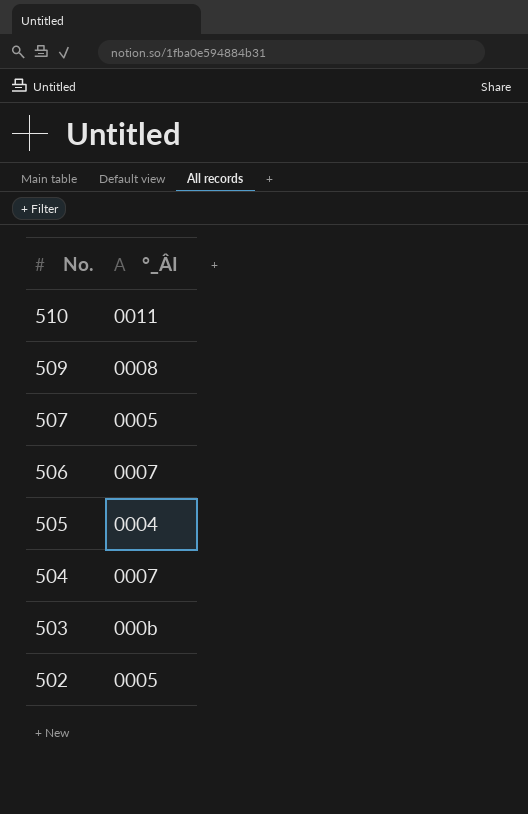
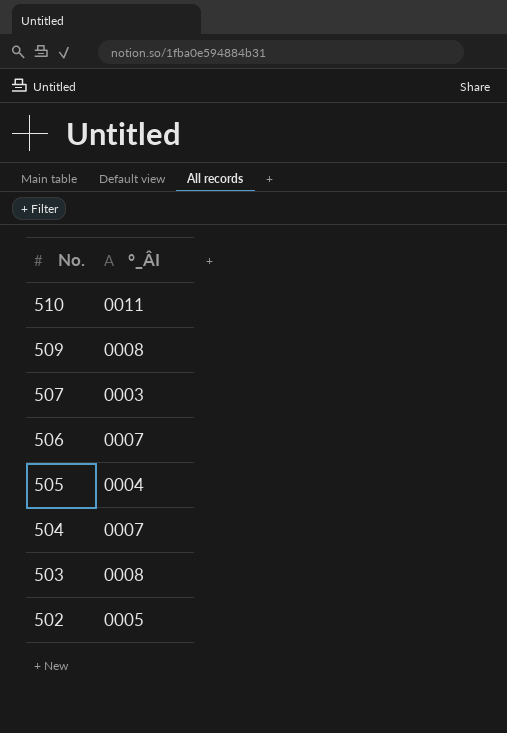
507 | °_ÂI: 0005 -> 0003
503 | °_ÂI: 000b -> 0008

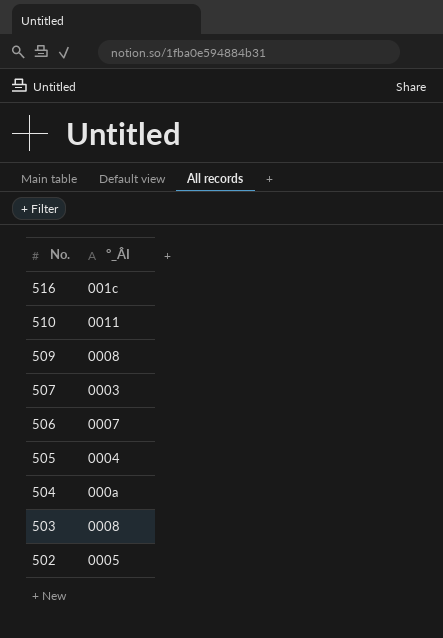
row 516: none -> 001c
504 | °_ÂI: 0007 -> 000a

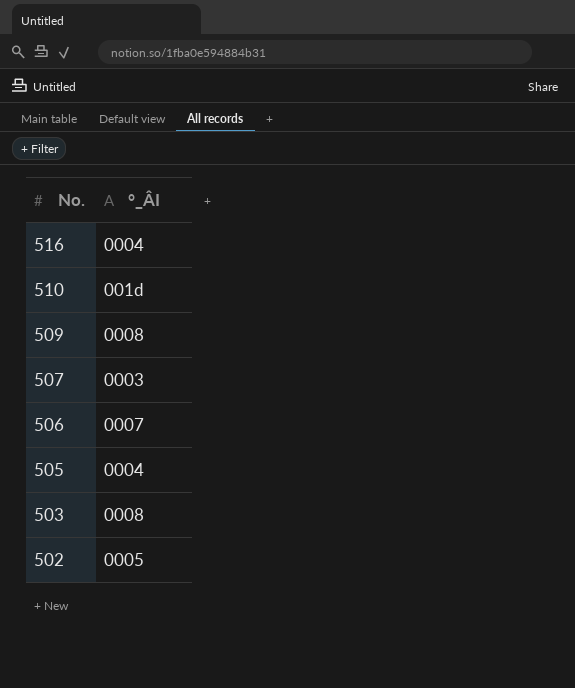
row 504: 000a -> none
516 | °_ÂI: 001c -> 0004
510 | °_ÂI: 0011 -> 001d

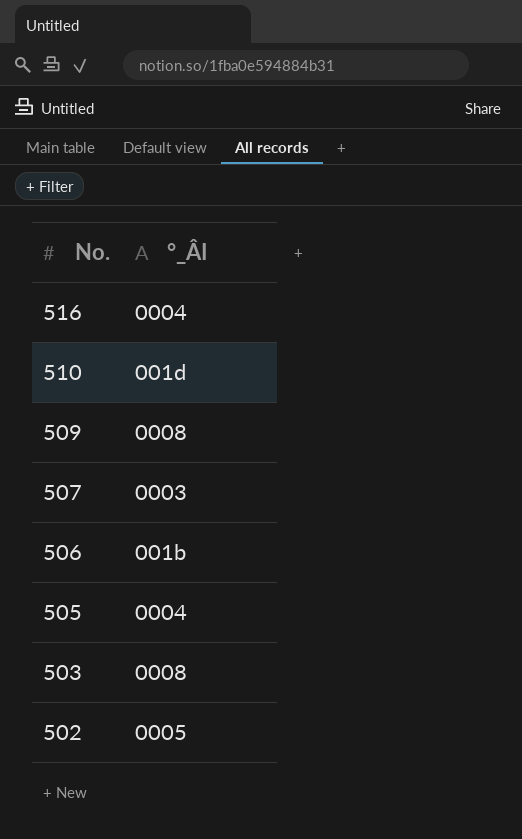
506 | °_ÂI: 0007 -> 001b

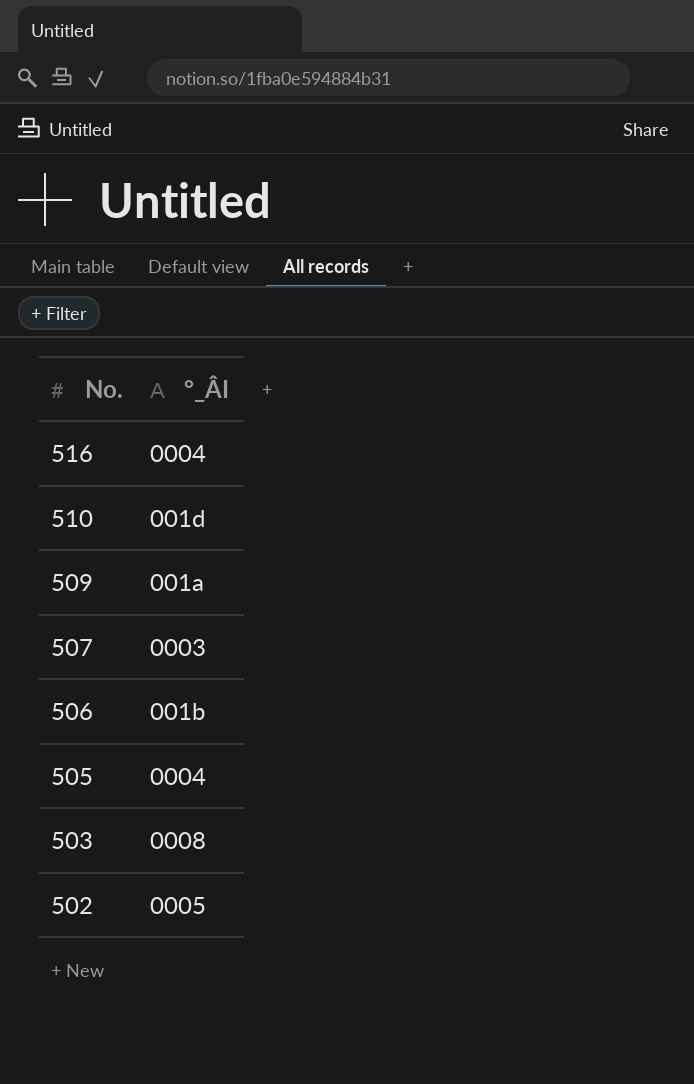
509 | °_ÂI: 0008 -> 001a

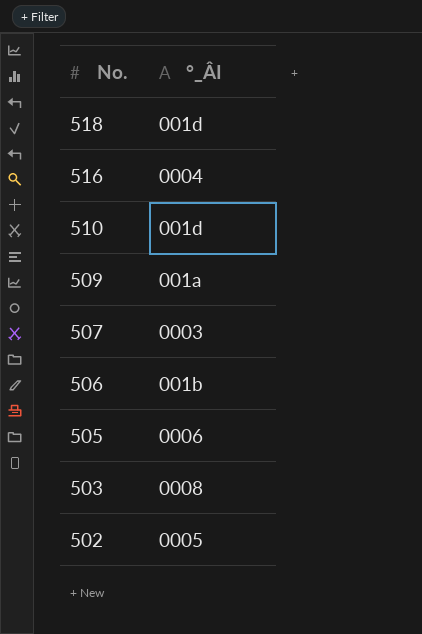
row 518: none -> 001d
505 | °_ÂI: 0004 -> 0006

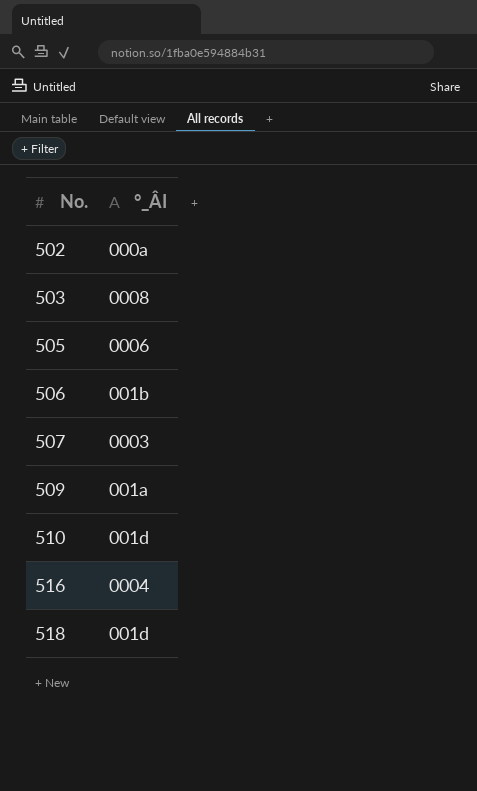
row order: No. descending -> No. ascending
502 | °_ÂI: 0005 -> 000a

